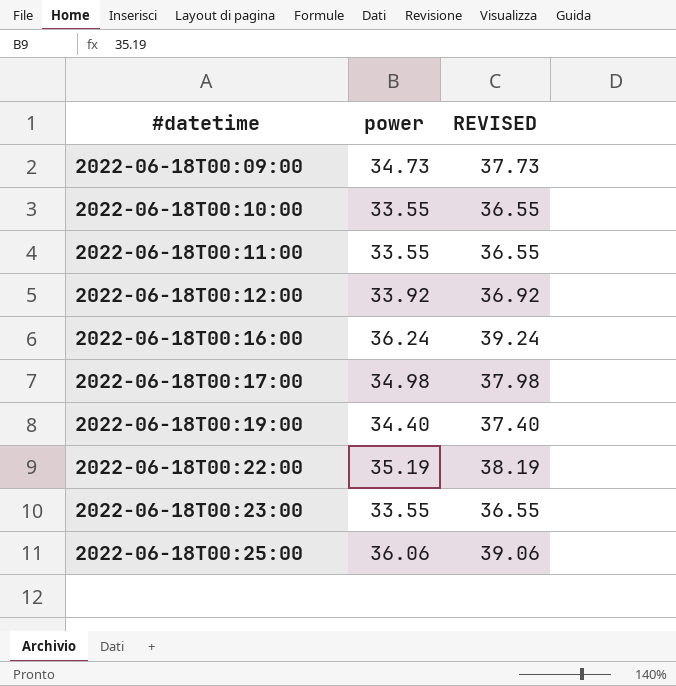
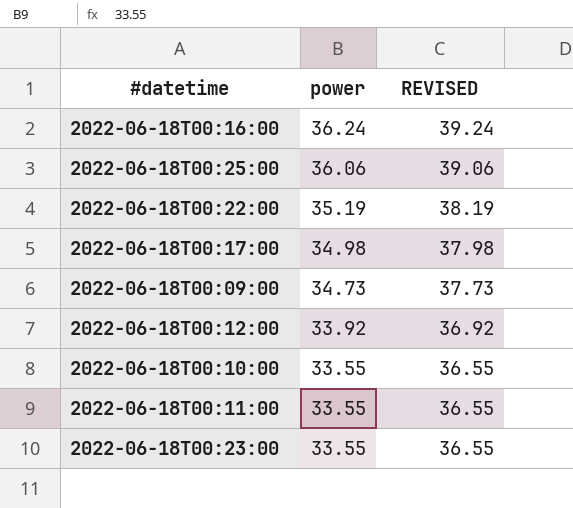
row order: #datetime ascending -> power descending
row 2022-06-18T00:19:00: 34.40 | 37.40 -> none

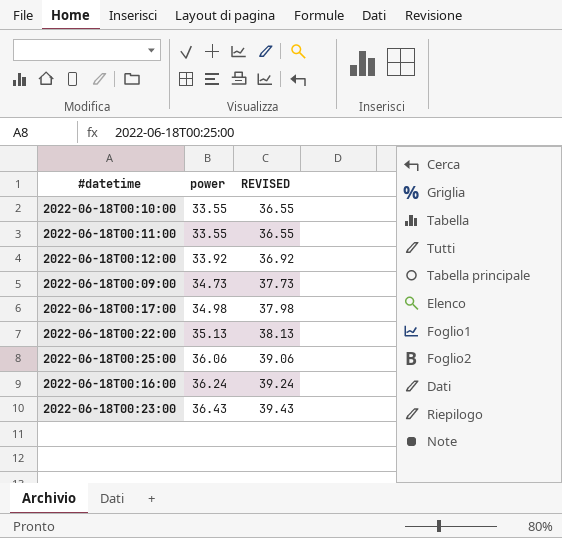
row order: power descending -> power ascending
2022-06-18T00:22:00 | power: 35.19 -> 35.13
2022-06-18T00:22:00 | REVISED: 38.19 -> 38.13
2022-06-18T00:23:00 | power: 33.55 -> 36.43
2022-06-18T00:23:00 | REVISED: 36.55 -> 39.43

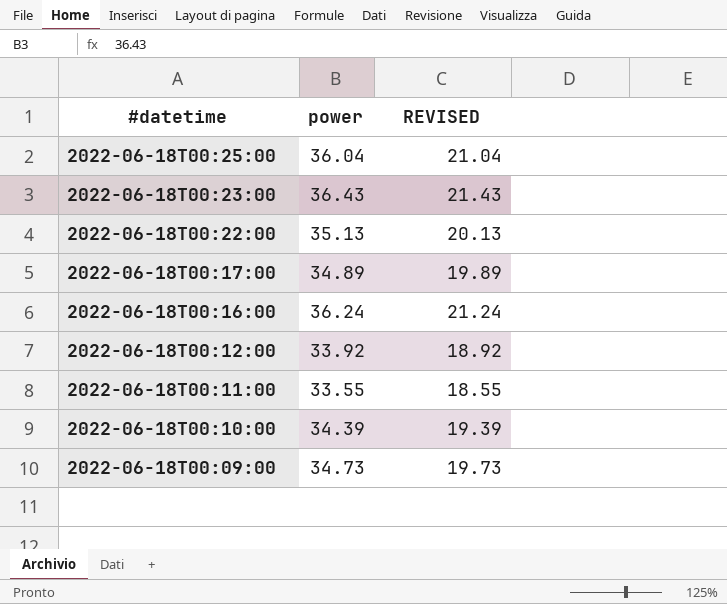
row order: power ascending -> #datetime descending
column REVISED | formula: [power] + 3 -> [power] - 15
2022-06-18T00:25:00 | power: 36.06 -> 36.04
2022-06-18T00:17:00 | power: 34.98 -> 34.89
2022-06-18T00:10:00 | power: 33.55 -> 34.39

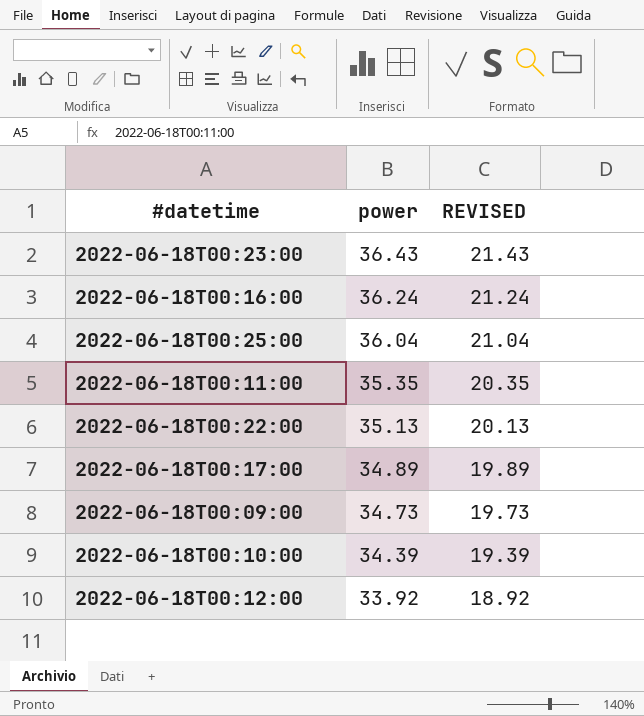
row order: #datetime descending -> power descending
2022-06-18T00:11:00 | power: 33.55 -> 35.35
2022-06-18T00:11:00 | REVISED: 18.55 -> 20.35

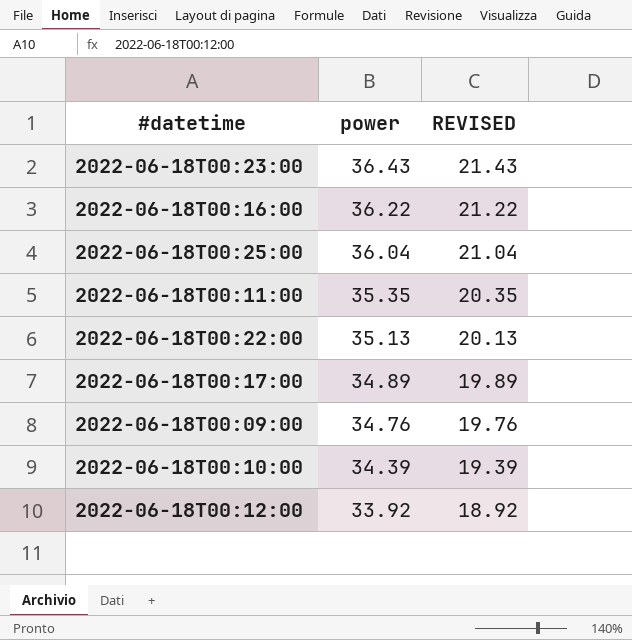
2022-06-18T00:16:00 | power: 36.24 -> 36.22
2022-06-18T00:16:00 | REVISED: 21.24 -> 21.22
2022-06-18T00:09:00 | power: 34.73 -> 34.76
2022-06-18T00:09:00 | REVISED: 19.73 -> 19.76

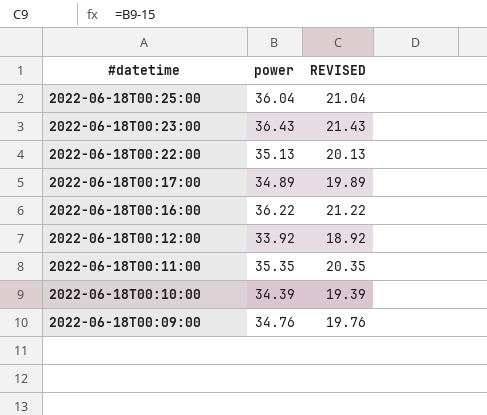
row order: power descending -> #datetime descending

